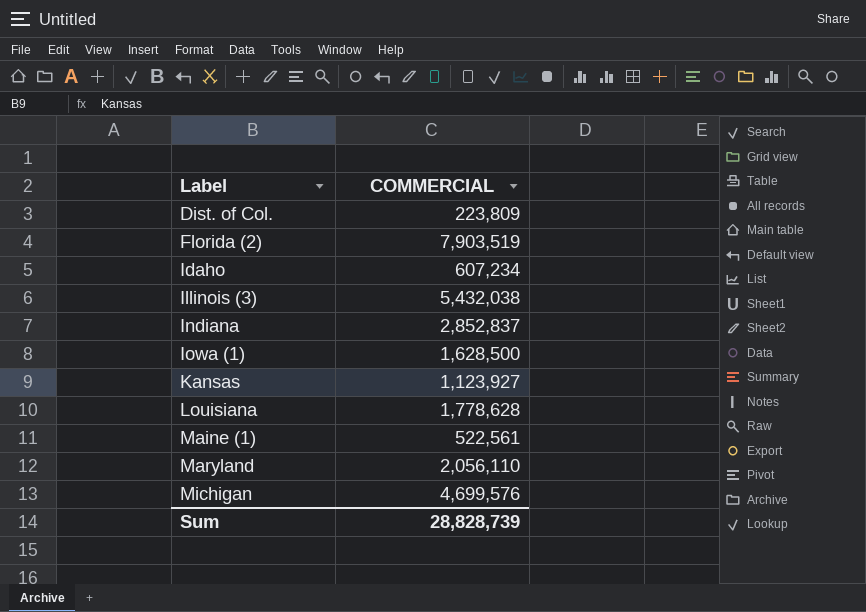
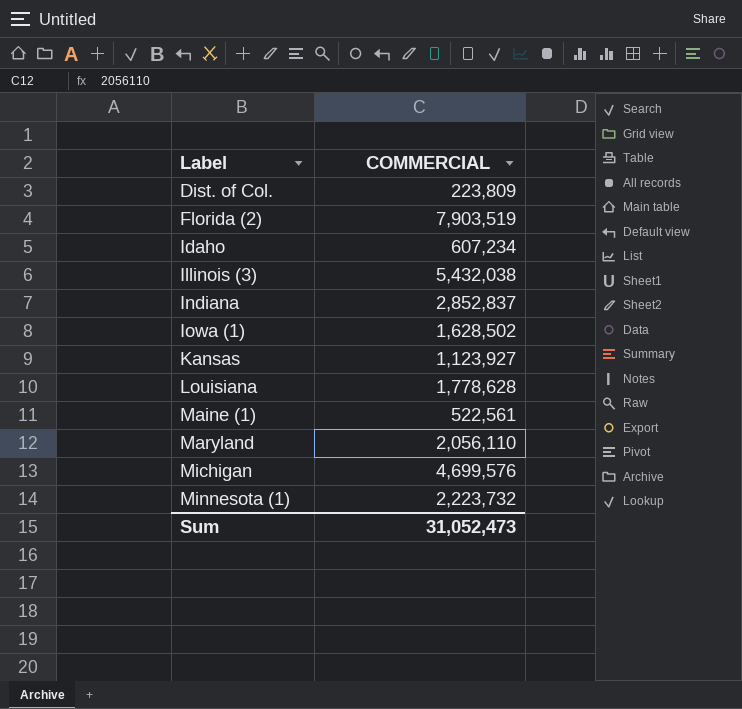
Iowa (1) | COMMERCIAL: 1,628,500 -> 1,628,502
row Minnesota (1): none -> 2,223,732
Sum | COMMERCIAL: 28,828,739 -> 31,052,473

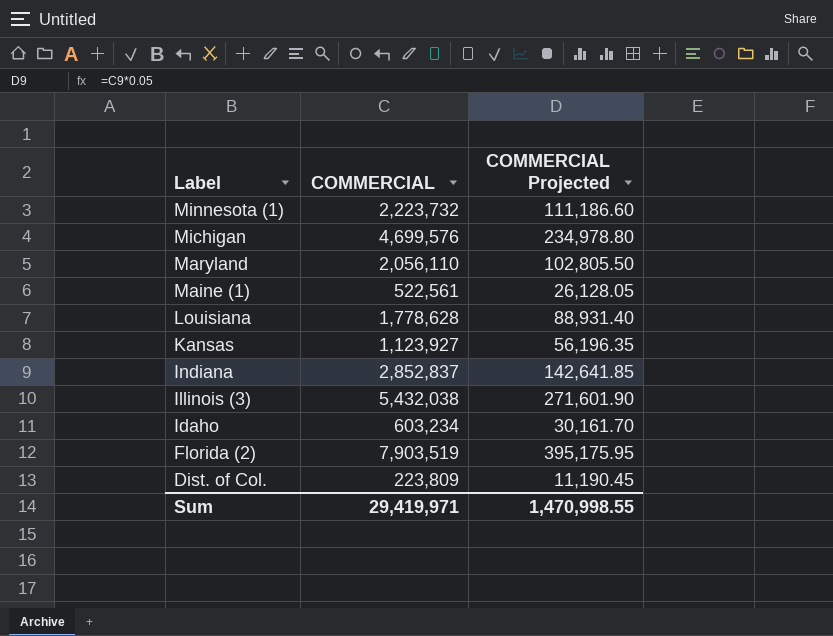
row order: Label ascending -> Label descending
column COMMERCIAL Projected | formula: none -> [COMMERCIAL] * 0.05
row Iowa (1): 1,628,502 -> none
Idaho | COMMERCIAL: 607,234 -> 603,234
Sum | COMMERCIAL: 31,052,473 -> 29,419,971

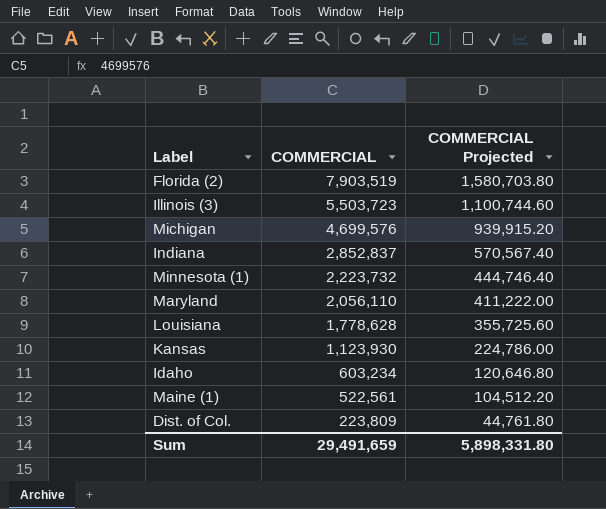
row order: Label descending -> COMMERCIAL descending
column COMMERCIAL Projected | formula: [COMMERCIAL] * 0.05 -> [COMMERCIAL] * 0.2
Illinois (3) | COMMERCIAL: 5,432,038 -> 5,503,723
Kansas | COMMERCIAL: 1,123,927 -> 1,123,930
Sum | COMMERCIAL: 29,419,971 -> 29,491,659
Sum | COMMERCIAL Projected: 1,470,998.55 -> 5,898,331.80

